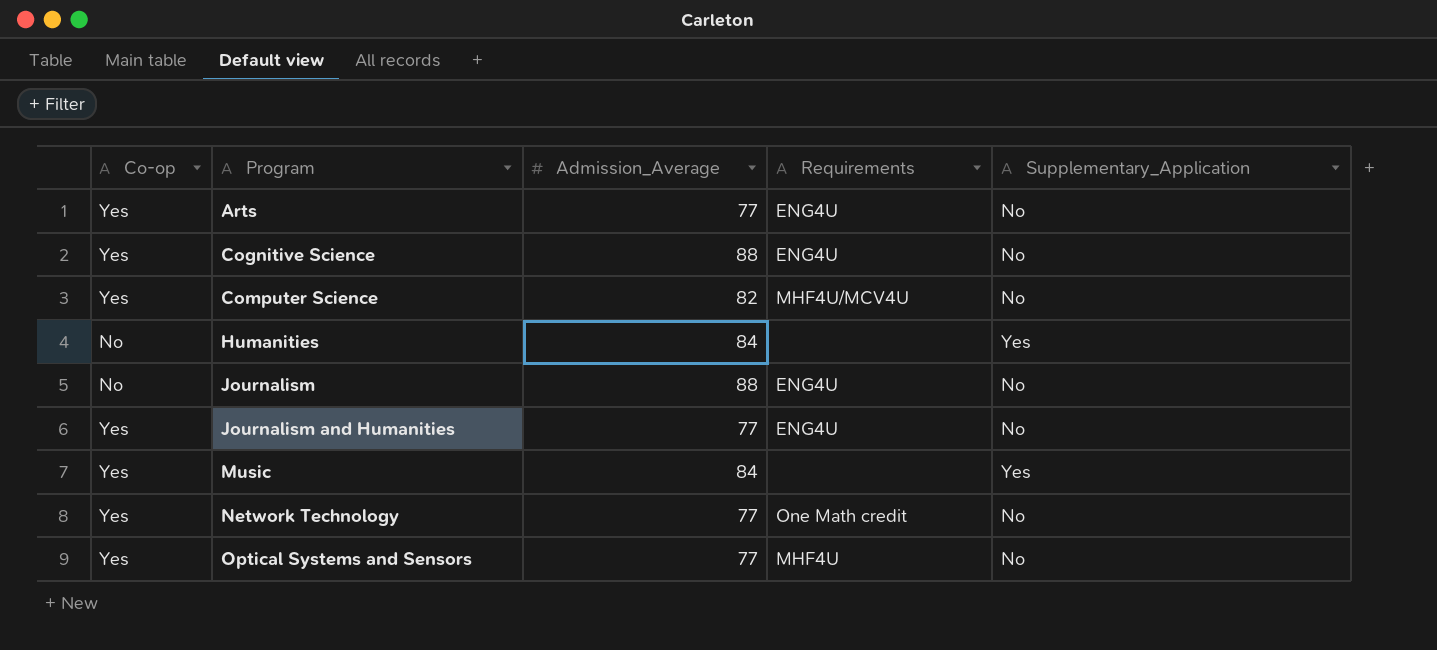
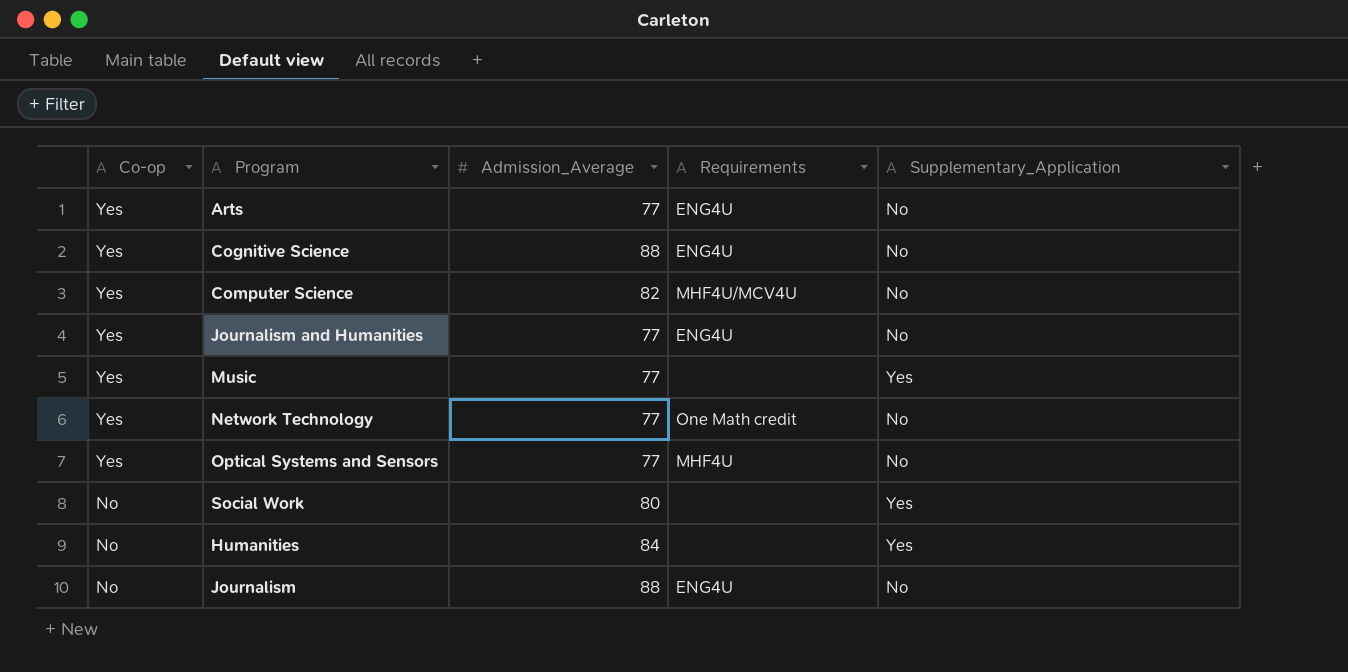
row order: Program ascending -> Co-op descending
Music | Admission_Average: 84 -> 77
row Social Work: none -> No | 80 | none | Yes

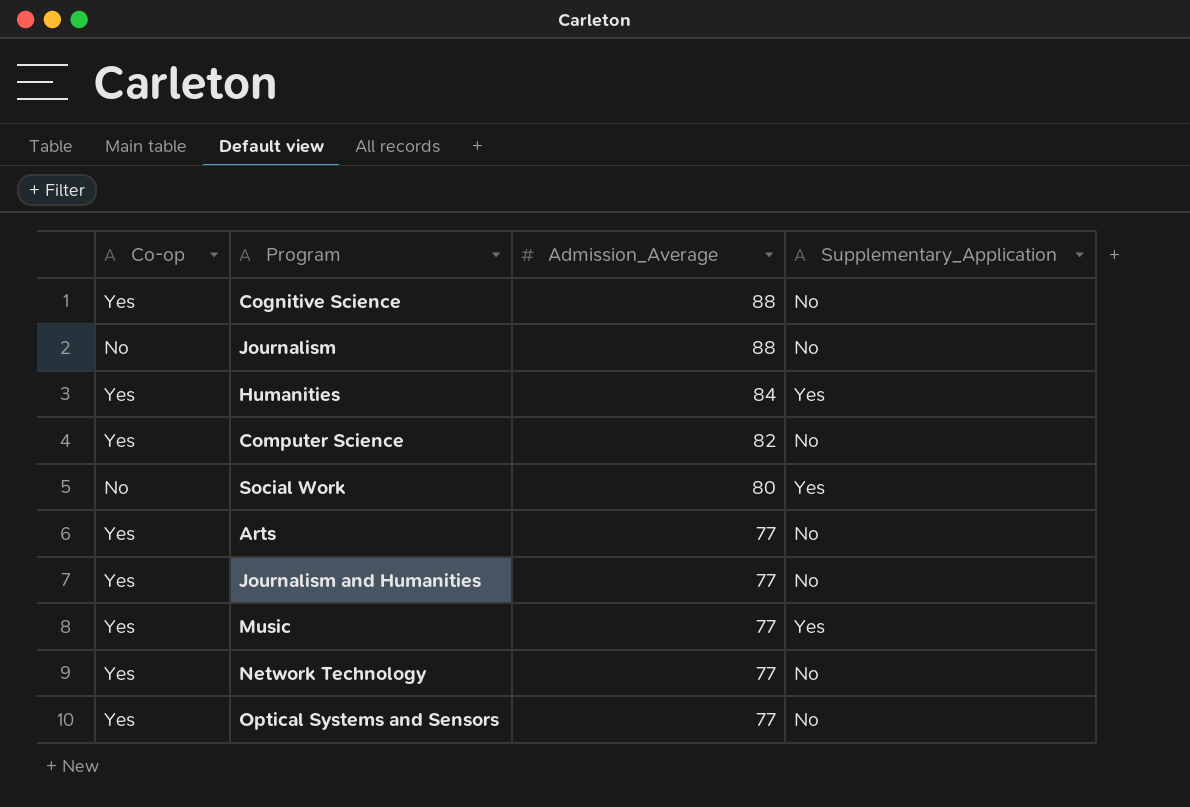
row order: Co-op descending -> Admission_Average descending
column Requirements | position: 4 -> none
Humanities | Co-op: No -> Yes

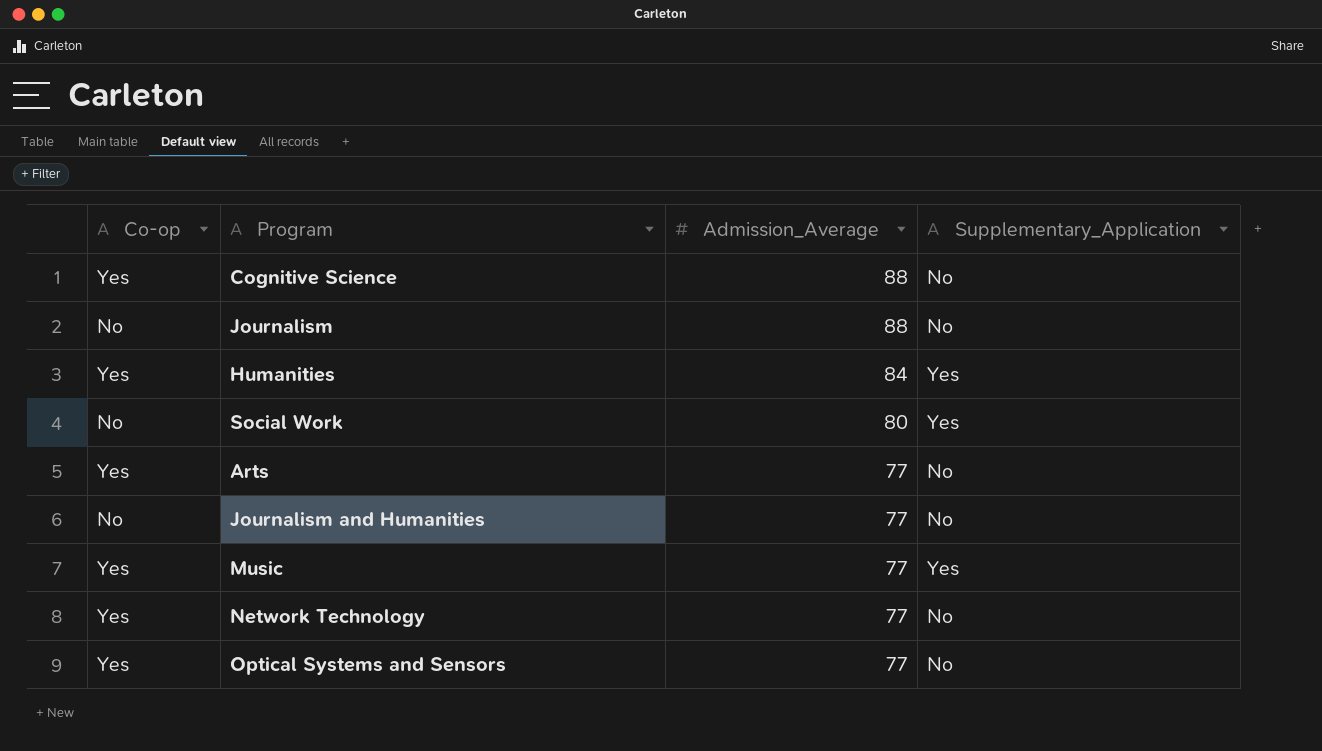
row Computer Science: Yes | 82 | No -> none
Journalism and Humanities | Co-op: Yes -> No

